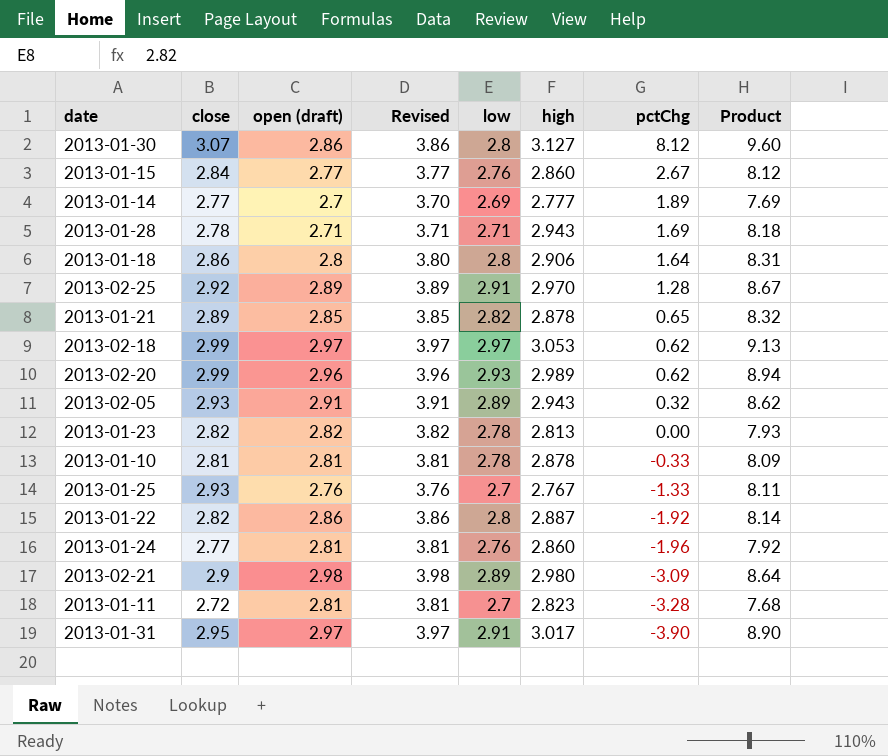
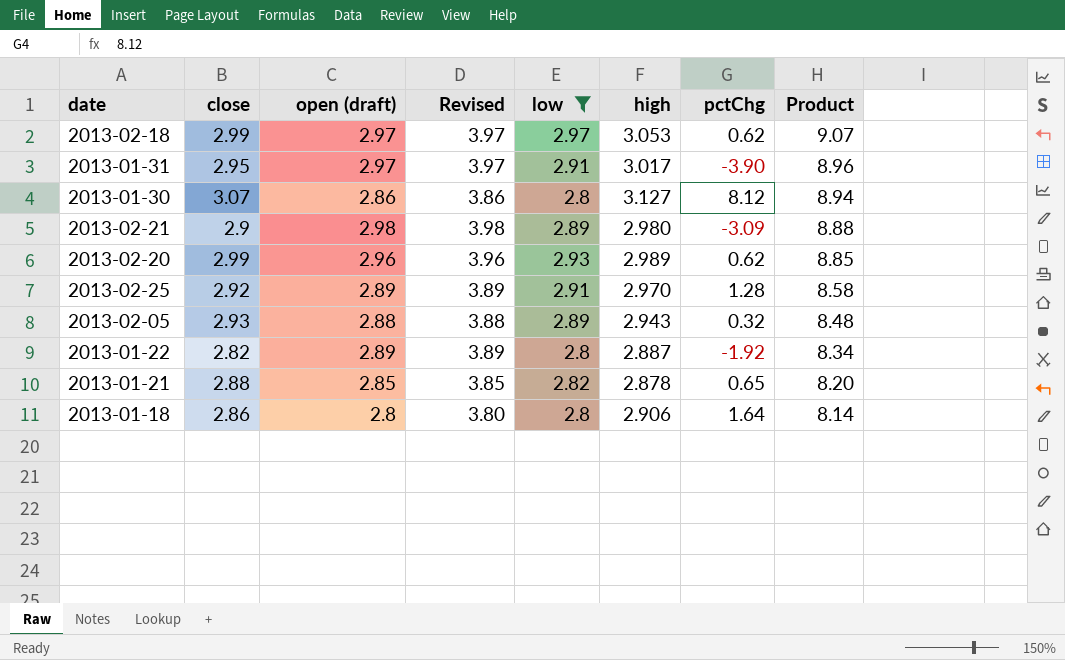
filter: none -> low >= 2.8
row order: pctChg descending -> Product descending
column Product | formula: [close] * [high] -> [open (draft)] * [high]
2013-02-05 | open (draft): 2.91 -> 2.88
2013-02-05 | Revised: 3.91 -> 3.88
2013-01-22 | open (draft): 2.86 -> 2.89
2013-01-22 | Revised: 3.86 -> 3.89
2013-01-21 | close: 2.89 -> 2.88

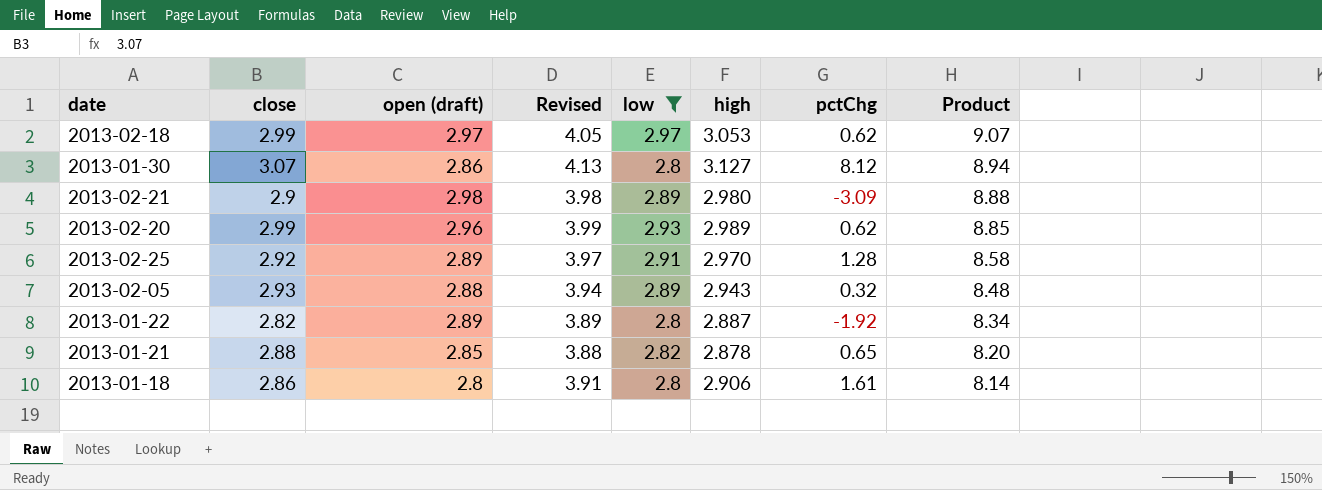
column Revised | formula: [open (draft)] + 1 -> [high] + 1
row 2013-01-31: 2.95 | 2.97 | 3.97 | 2.91 | 3.017 | -3.90 | 8.96 -> none
2013-01-18 | pctChg: 1.64 -> 1.61

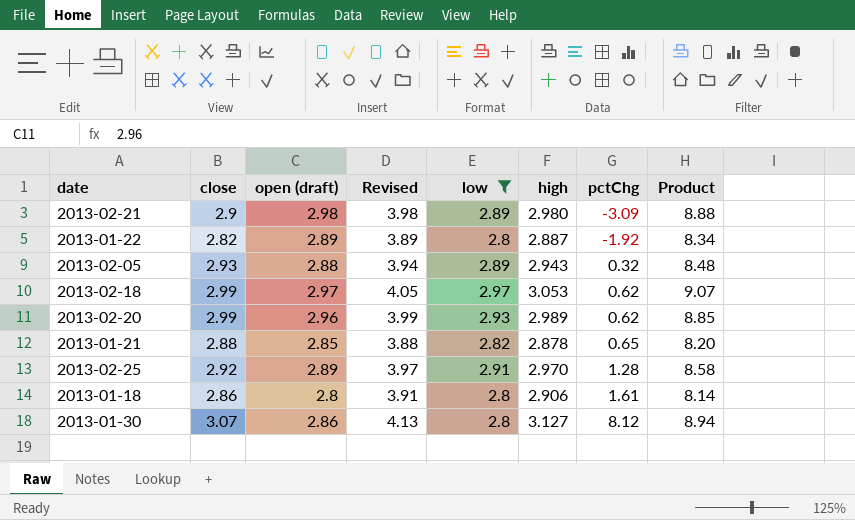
row order: Product descending -> pctChg ascending

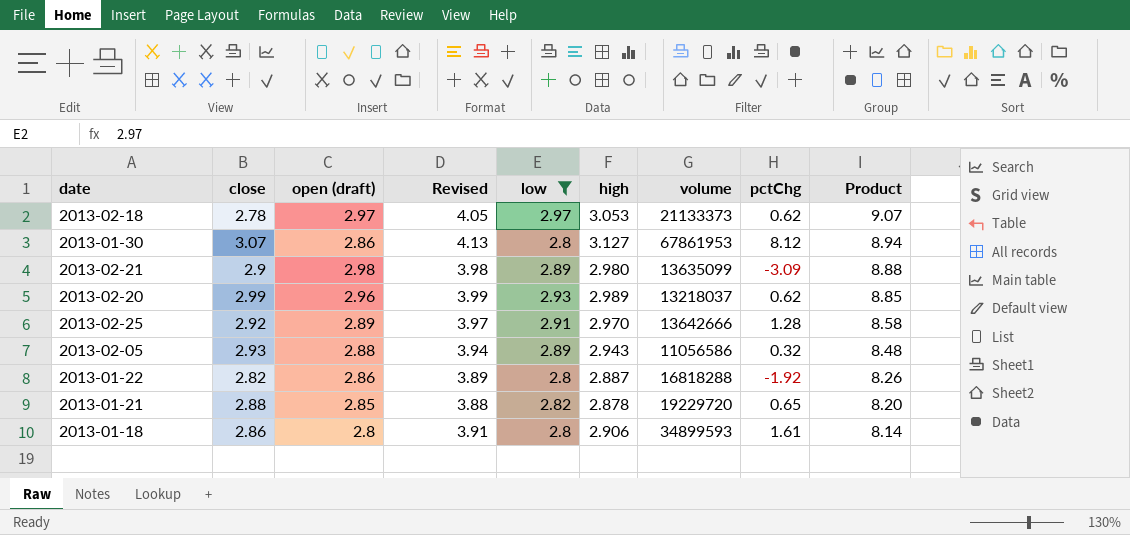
row order: pctChg ascending -> Product descending
column volume | position: none -> 7
2013-02-18 | close: 2.99 -> 2.78
2013-01-22 | open (draft): 2.89 -> 2.86
2013-01-22 | Product: 8.34 -> 8.26

